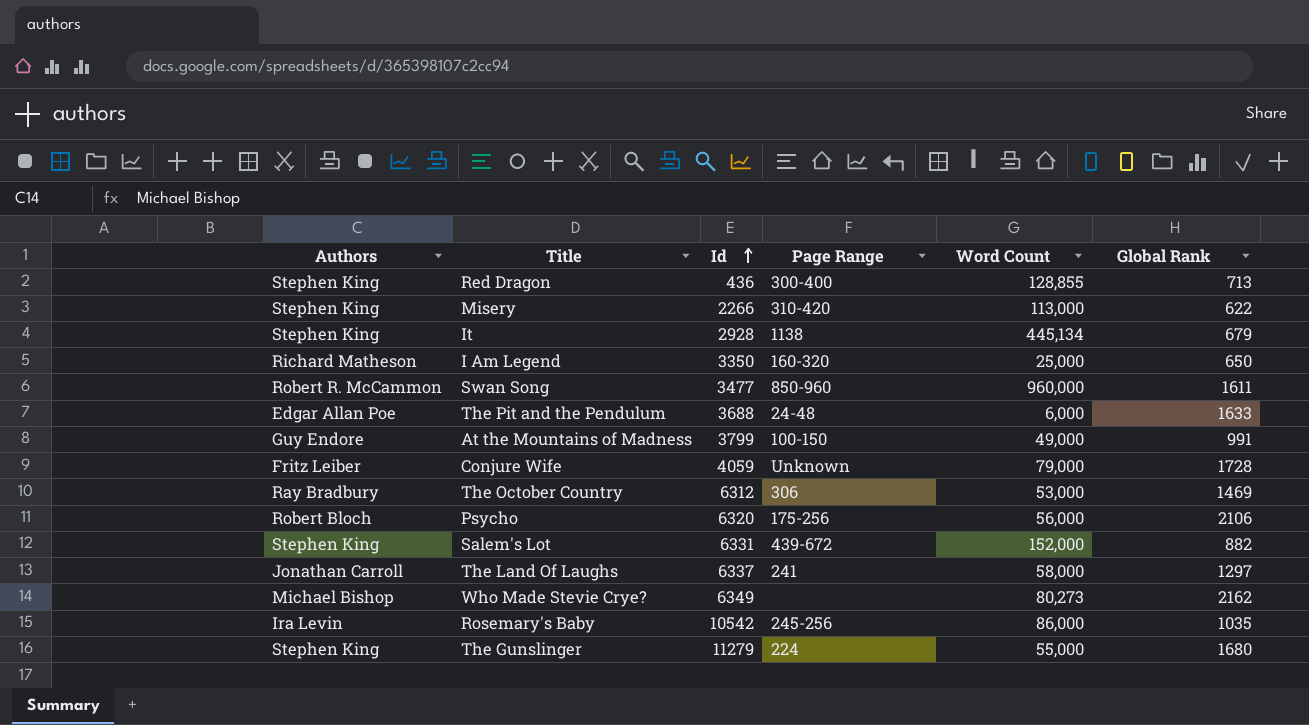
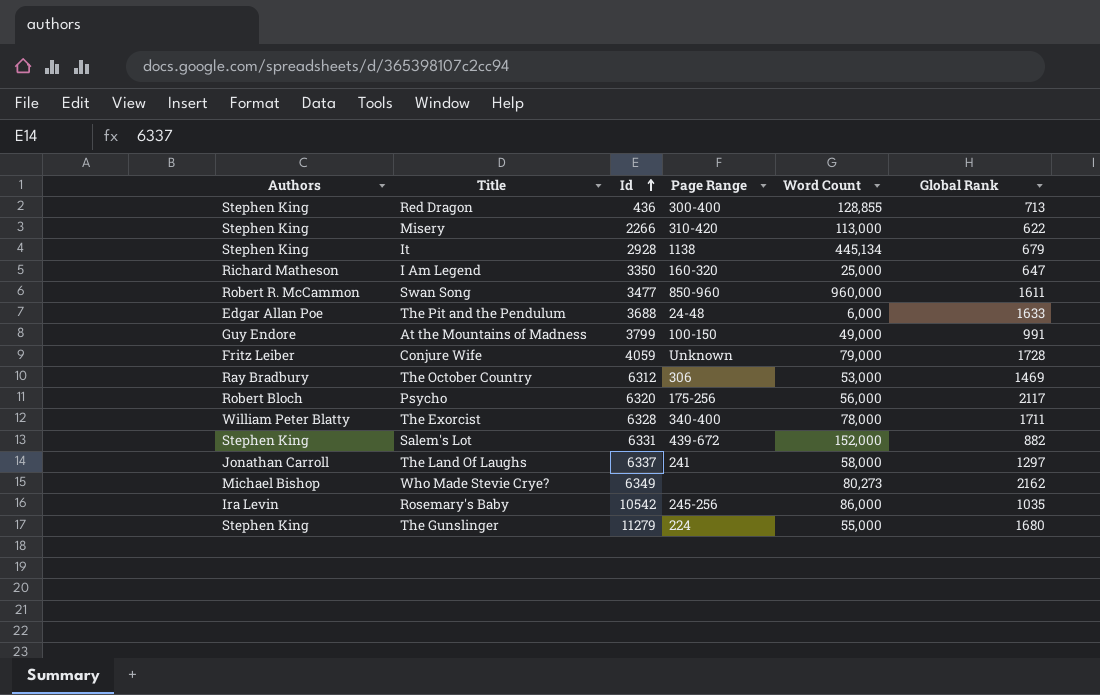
I Am Legend | Global Rank: 650 -> 647
Psycho | Global Rank: 2106 -> 2117
row The Exorcist: none -> William Peter Blatty | 6328 | 340-400 | 78,000 | 1711

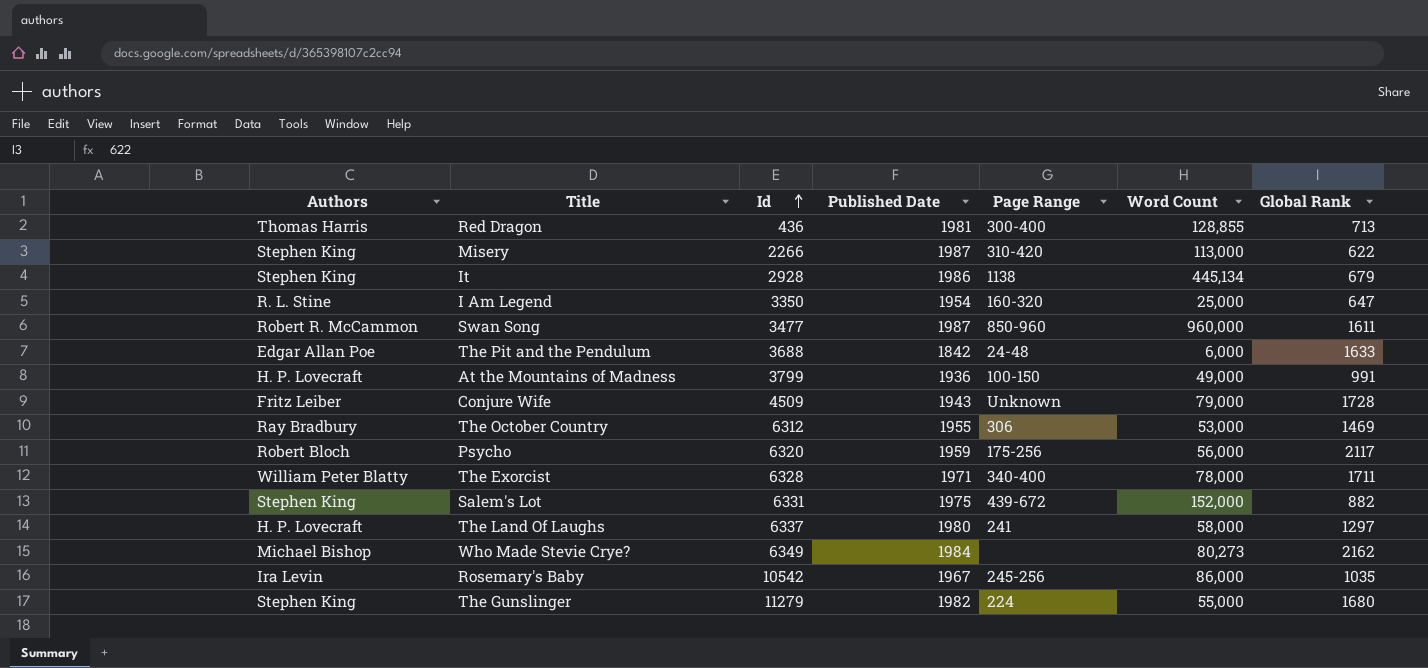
column Published Date | position: none -> 4
Red Dragon | Authors: Stephen King -> Thomas Harris
I Am Legend | Authors: Richard Matheson -> R. L. Stine
At the Mountains of Madness | Authors: Guy Endore -> H. P. Lovecraft
Conjure Wife | Id: 4059 -> 4509
The Land Of Laughs | Authors: Jonathan Carroll -> H. P. Lovecraft

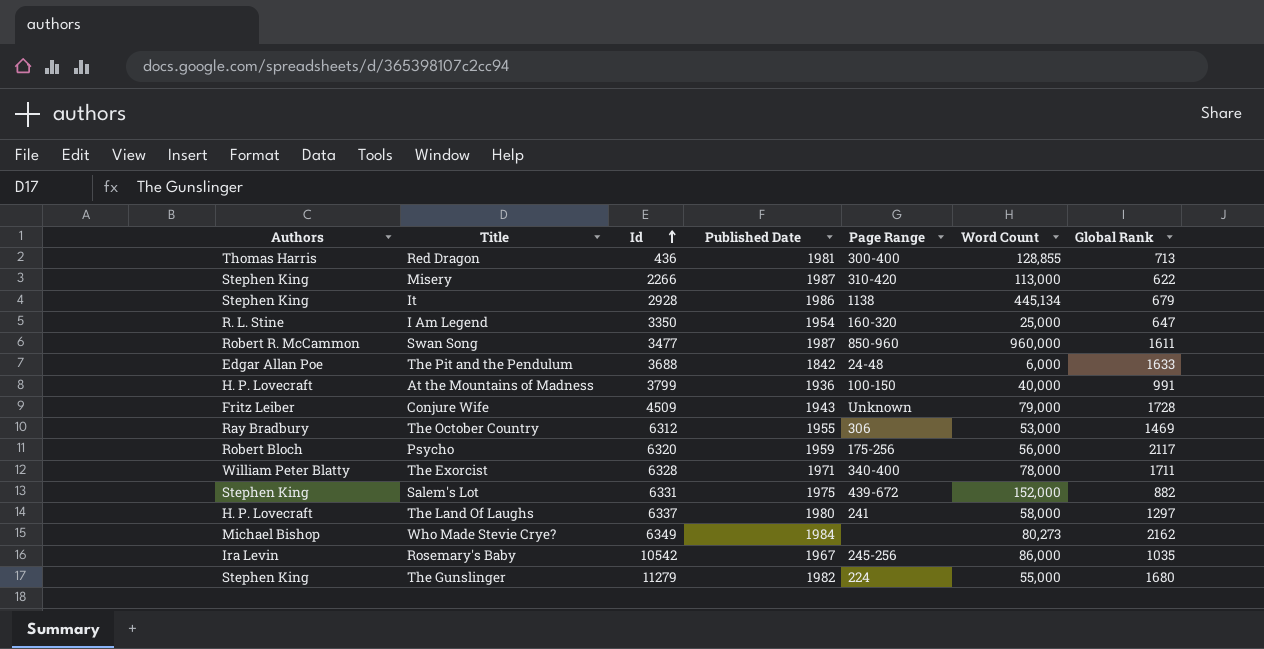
At the Mountains of Madness | Word Count: 49,000 -> 40,000

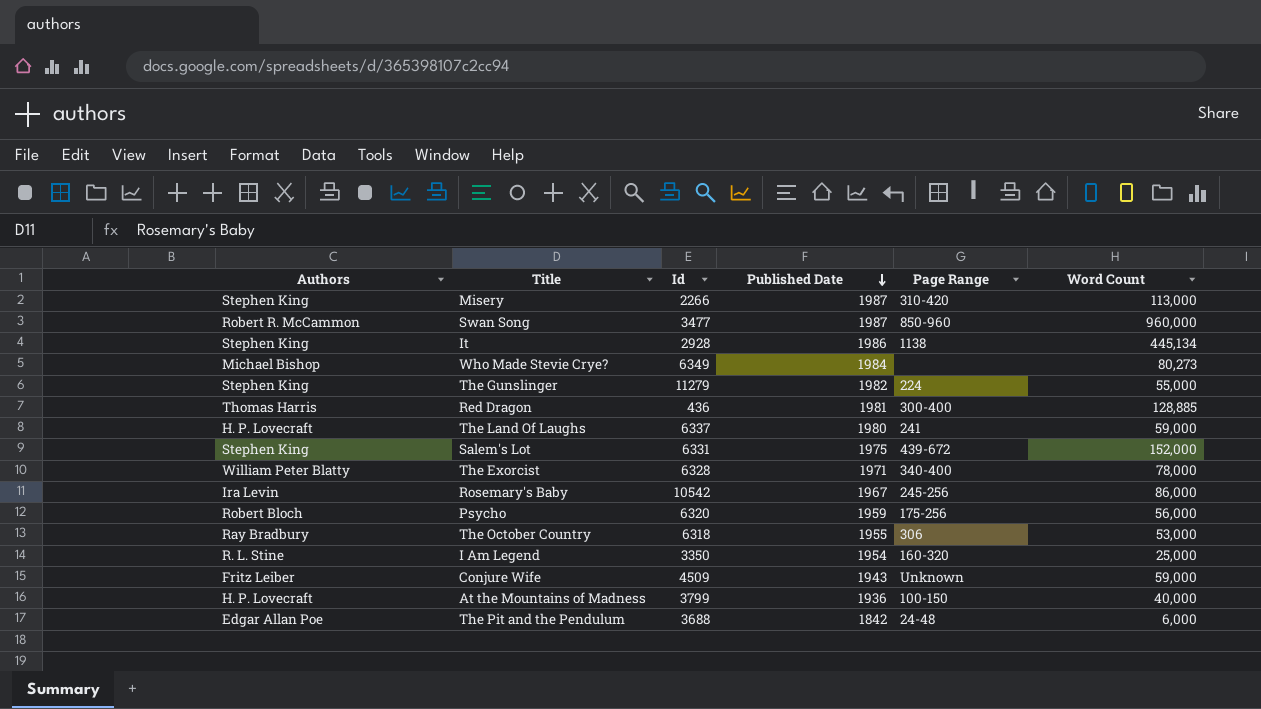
row order: Id ascending -> Published Date descending
column Global Rank | position: 7 -> none
Red Dragon | Word Count: 128,855 -> 128,885
The Land Of Laughs | Word Count: 58,000 -> 59,000
The October Country | Id: 6312 -> 6318
Conjure Wife | Word Count: 79,000 -> 59,000

